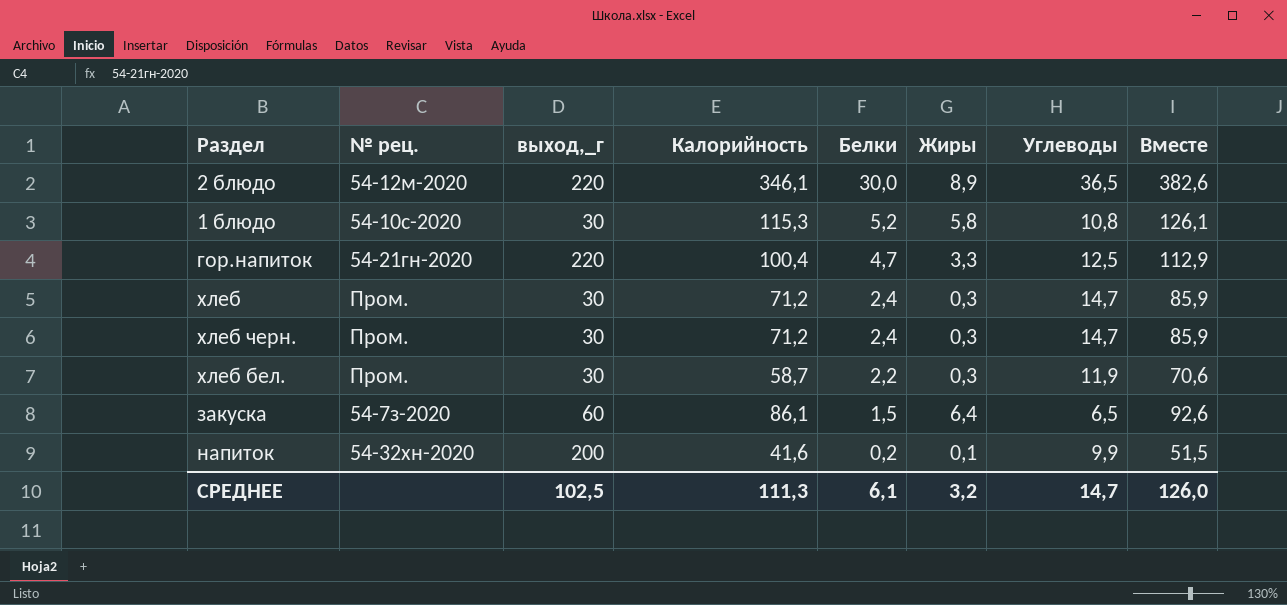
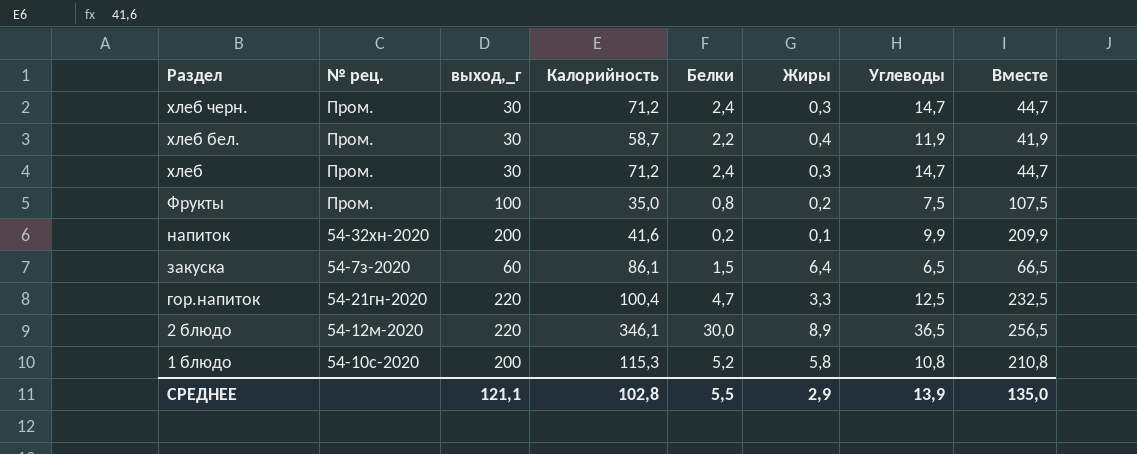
row order: Белки descending -> Раздел descending
column Вместе | formula: [Калорийность] + [Углеводы] -> [выход,_г] + [Углеводы]
хлеб бел. | Жиры: 0,3 -> 0,4
row Фрукты: none -> Пром. | 100 | 35,0 | 0,8 | 0,2 | 7,5 | 107,5
1 блюдо | выход,_г: 30 -> 200
СРЕДНЕЕ | выход,_г: 102,5 -> 121,1
СРЕДНЕЕ | Калорийность: 111,3 -> 102,8
СРЕДНЕЕ | Белки: 6,1 -> 5,5
СРЕДНЕЕ | Жиры: 3,2 -> 2,9
СРЕДНЕЕ | Углеводы: 14,7 -> 13,9
СРЕДНЕЕ | Вместе: 126,0 -> 135,0

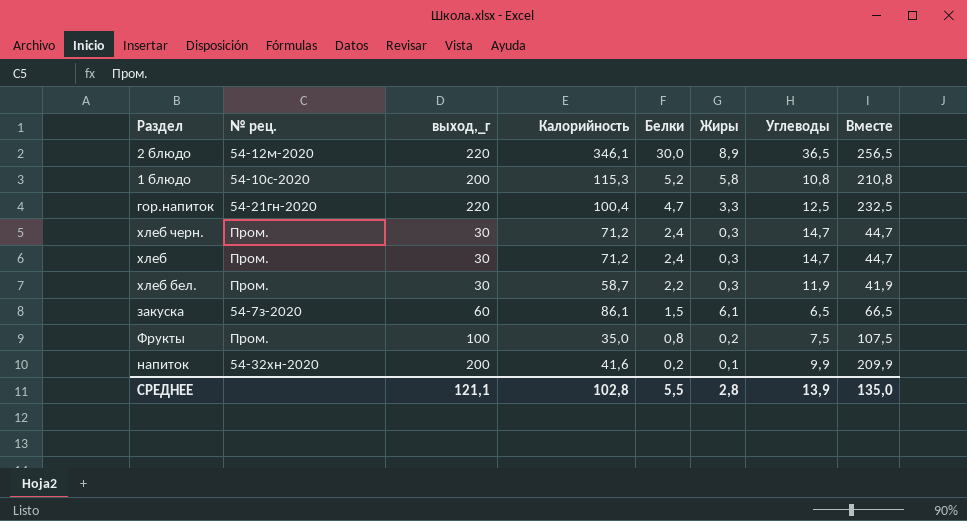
row order: Раздел descending -> Белки descending
хлеб бел. | Жиры: 0,4 -> 0,3
закуска | Жиры: 6,4 -> 6,1
СРЕДНЕЕ | Жиры: 2,9 -> 2,8

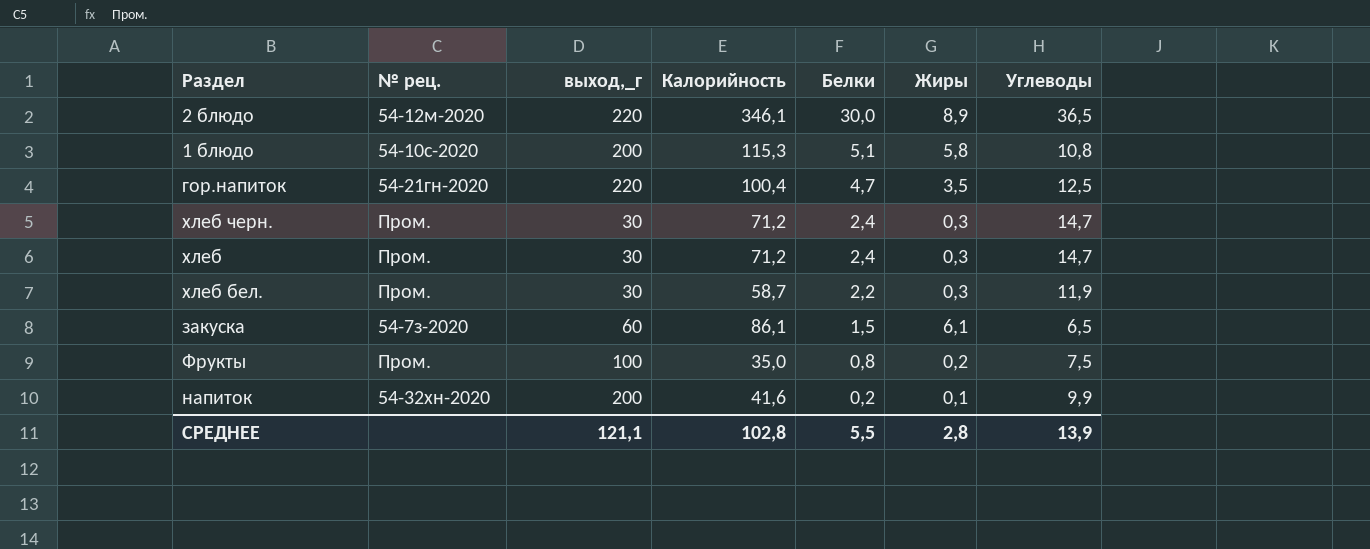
column Вместе | formula: [выход,_г] + [Углеводы] -> none
1 блюдо | Белки: 5,2 -> 5,1
гор.напиток | Жиры: 3,3 -> 3,5

